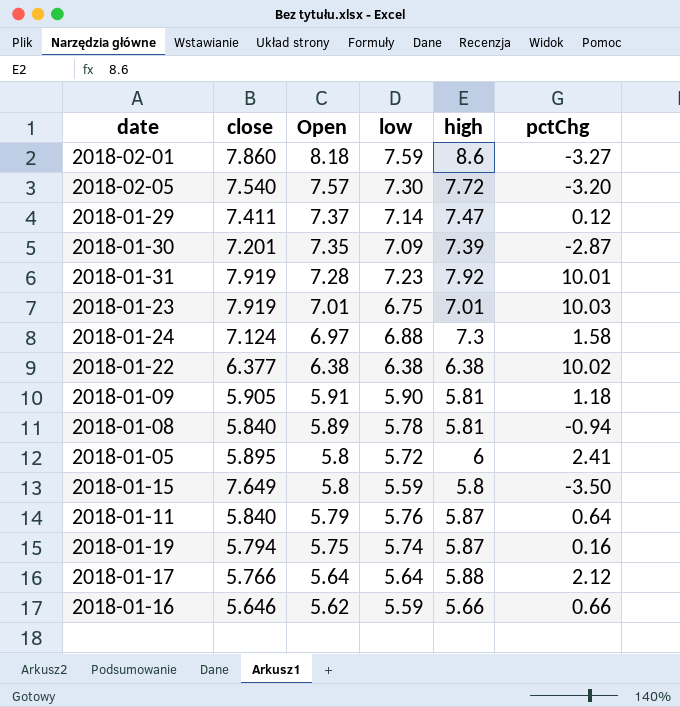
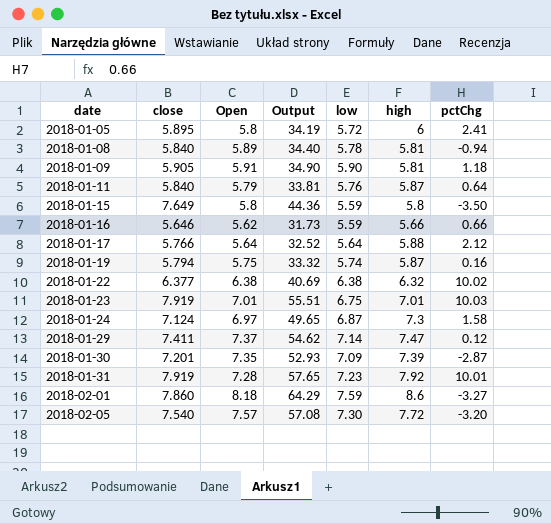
row order: Open descending -> date ascending
column Output | formula: none -> [close] * [Open]
2018-01-22 | high: 6.38 -> 6.32
2018-01-24 | low: 6.88 -> 6.87

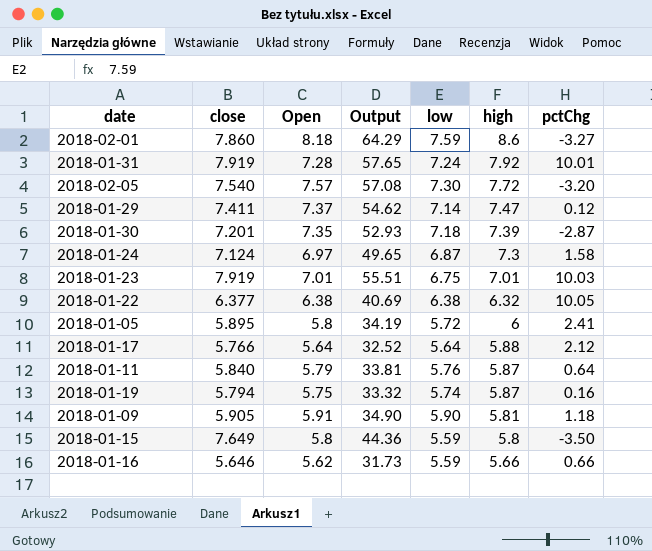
row order: date ascending -> high descending
row 2018-01-08: 5.840 | 5.89 | 34.40 | 5.78 | 5.81 | -0.94 -> none
2018-01-31 | low: 7.23 -> 7.24
2018-01-30 | low: 7.09 -> 7.18
2018-01-22 | pctChg: 10.02 -> 10.05

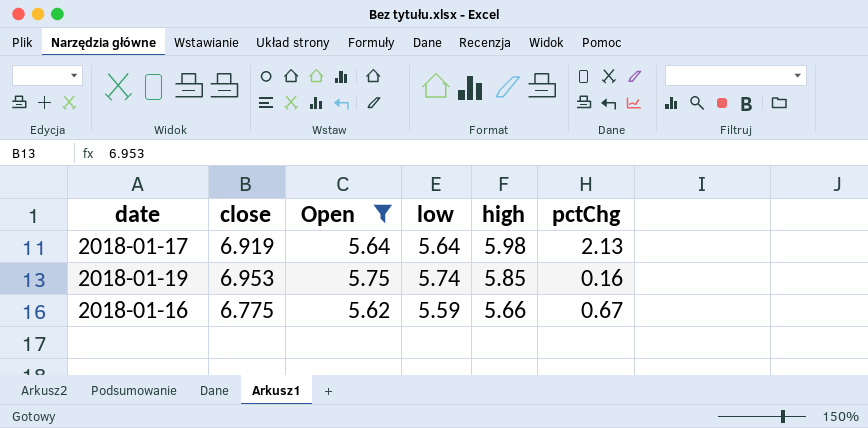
filter: none -> Open <= 5.75
column Output | formula: [close] * [Open] -> none
2018-01-17 | close: 5.766 -> 6.919
2018-01-17 | high: 5.88 -> 5.98
2018-01-17 | pctChg: 2.12 -> 2.13
2018-01-19 | close: 5.794 -> 6.953
2018-01-19 | high: 5.87 -> 5.85
2018-01-16 | close: 5.646 -> 6.775
2018-01-16 | pctChg: 0.66 -> 0.67

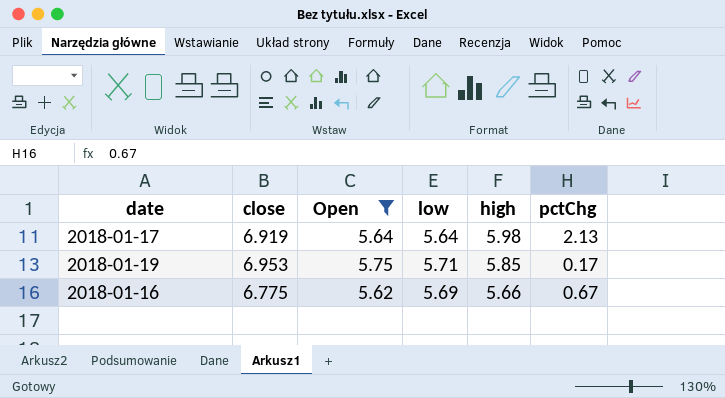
2018-01-19 | low: 5.74 -> 5.71
2018-01-19 | pctChg: 0.16 -> 0.17
2018-01-16 | low: 5.59 -> 5.69

